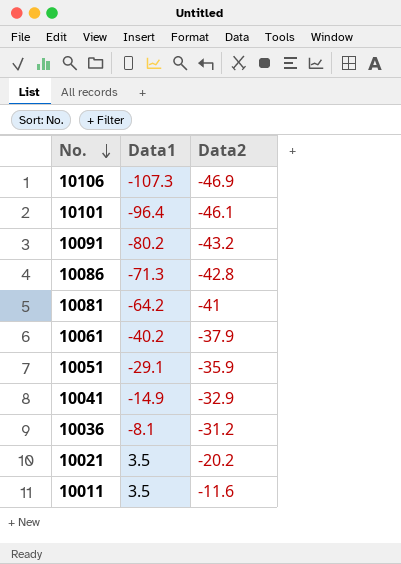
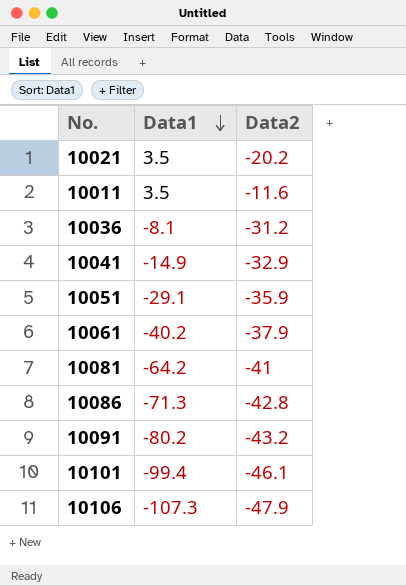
row order: No. descending -> Data1 descending
10101 | Data1: -96.4 -> -99.4
10106 | Data2: -46.9 -> -47.9

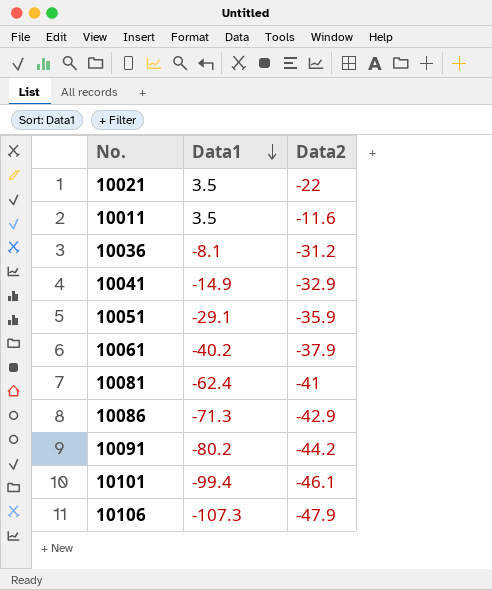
10021 | Data2: -20.2 -> -22
10081 | Data1: -64.2 -> -62.4
10086 | Data2: -42.8 -> -42.9
10091 | Data2: -43.2 -> -44.2

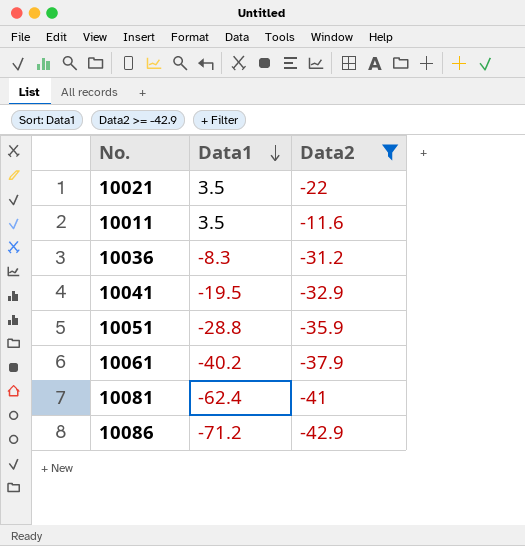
filter: none -> Data2 >= -42.9
10036 | Data1: -8.1 -> -8.3
10041 | Data1: -14.9 -> -19.5
10051 | Data1: -29.1 -> -28.8
10086 | Data1: -71.3 -> -71.2

